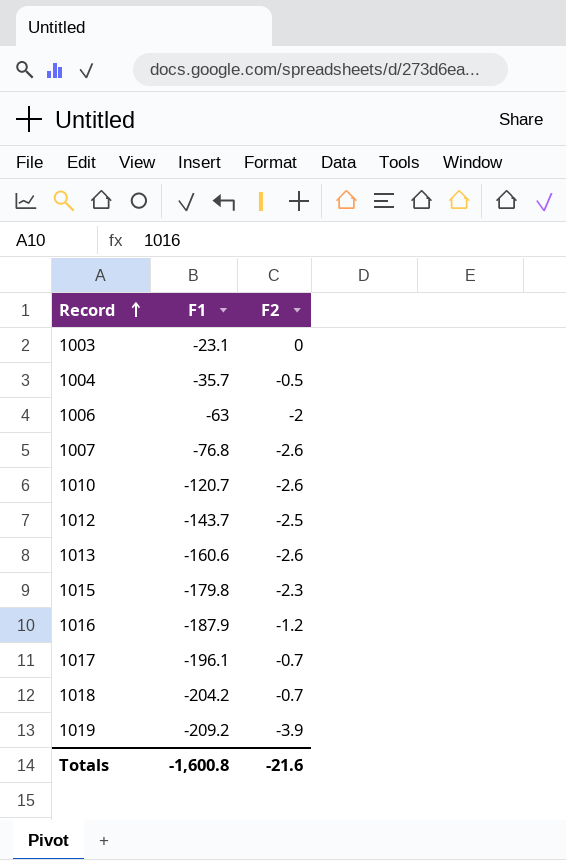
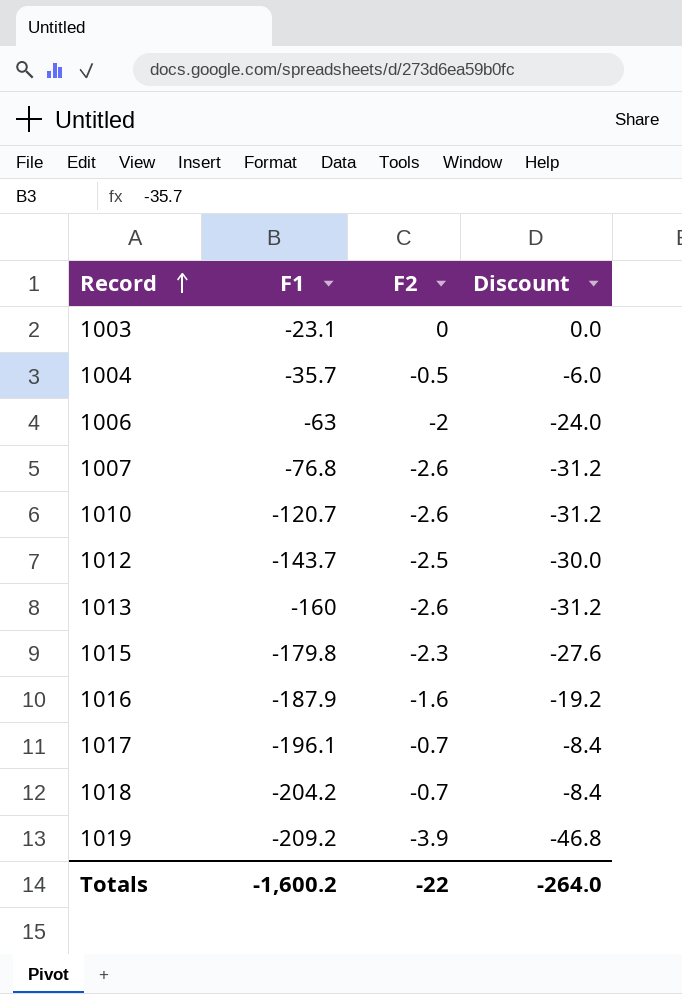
column Discount | formula: none -> [F2] * 12
1013 | F1: -160.6 -> -160
1016 | F2: -1.2 -> -1.6
Totals | F1: -1,600.8 -> -1,600.2
Totals | F2: -21.6 -> -22

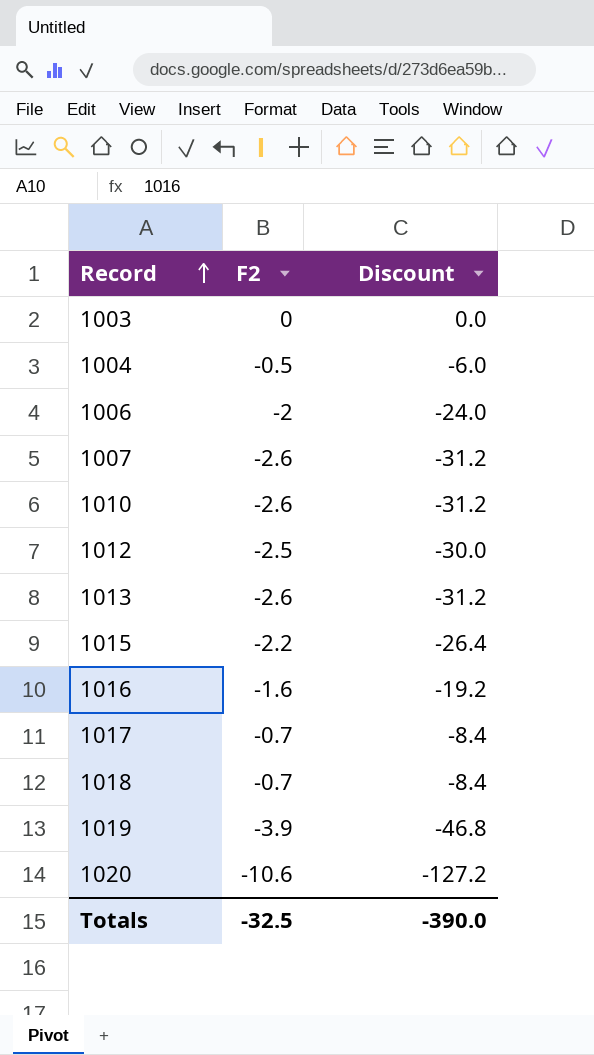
column F1 | position: 2 -> none
1015 | F2: -2.3 -> -2.2
1015 | Discount: -27.6 -> -26.4
row 1020: none -> -10.6 | -127.2
Totals | F2: -22 -> -32.5
Totals | Discount: -264.0 -> -390.0

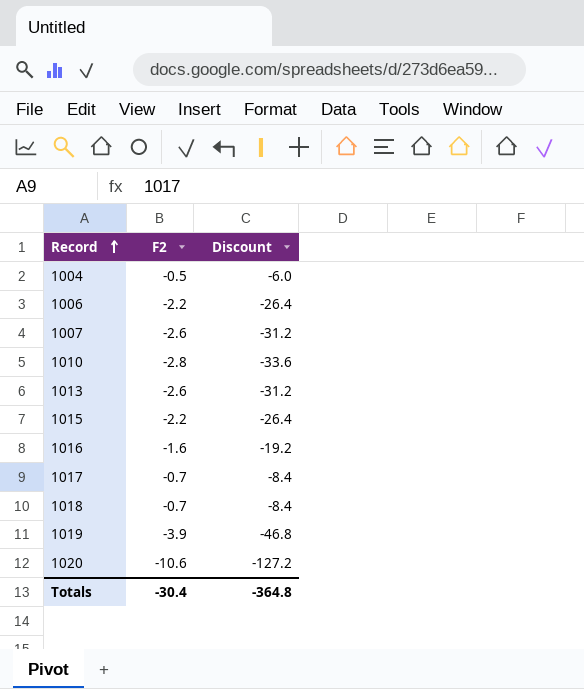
row 1003: 0 | 0.0 -> none
row 1012: -2.5 | -30.0 -> none
1006 | F2: -2 -> -2.2
1006 | Discount: -24.0 -> -26.4
1010 | F2: -2.6 -> -2.8
1010 | Discount: -31.2 -> -33.6
Totals | F2: -32.5 -> -30.4
Totals | Discount: -390.0 -> -364.8

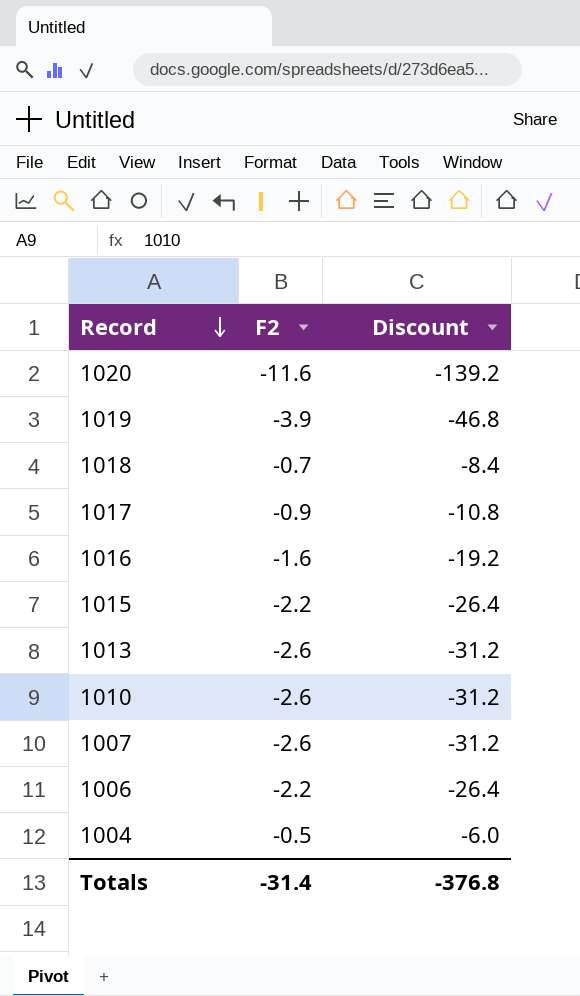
row order: Record ascending -> Record descending
1020 | F2: -10.6 -> -11.6
1020 | Discount: -127.2 -> -139.2
1017 | F2: -0.7 -> -0.9
1017 | Discount: -8.4 -> -10.8
1010 | F2: -2.8 -> -2.6
1010 | Discount: -33.6 -> -31.2
Totals | F2: -30.4 -> -31.4
Totals | Discount: -364.8 -> -376.8

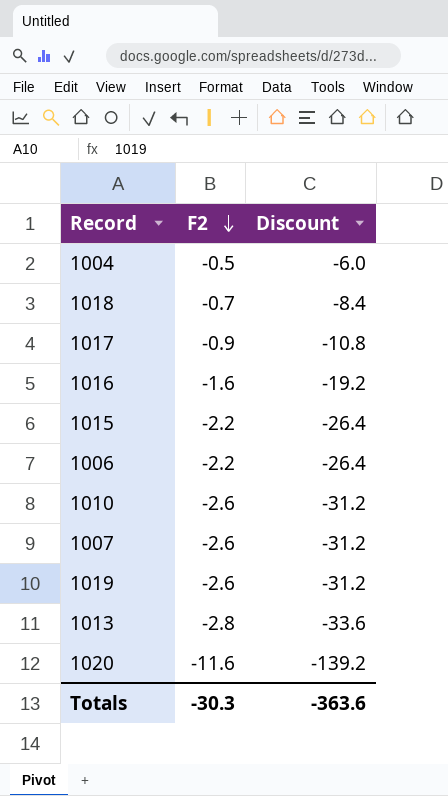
row order: Record descending -> F2 descending
1019 | F2: -3.9 -> -2.6
1019 | Discount: -46.8 -> -31.2
1013 | F2: -2.6 -> -2.8
1013 | Discount: -31.2 -> -33.6
Totals | F2: -31.4 -> -30.3
Totals | Discount: -376.8 -> -363.6

